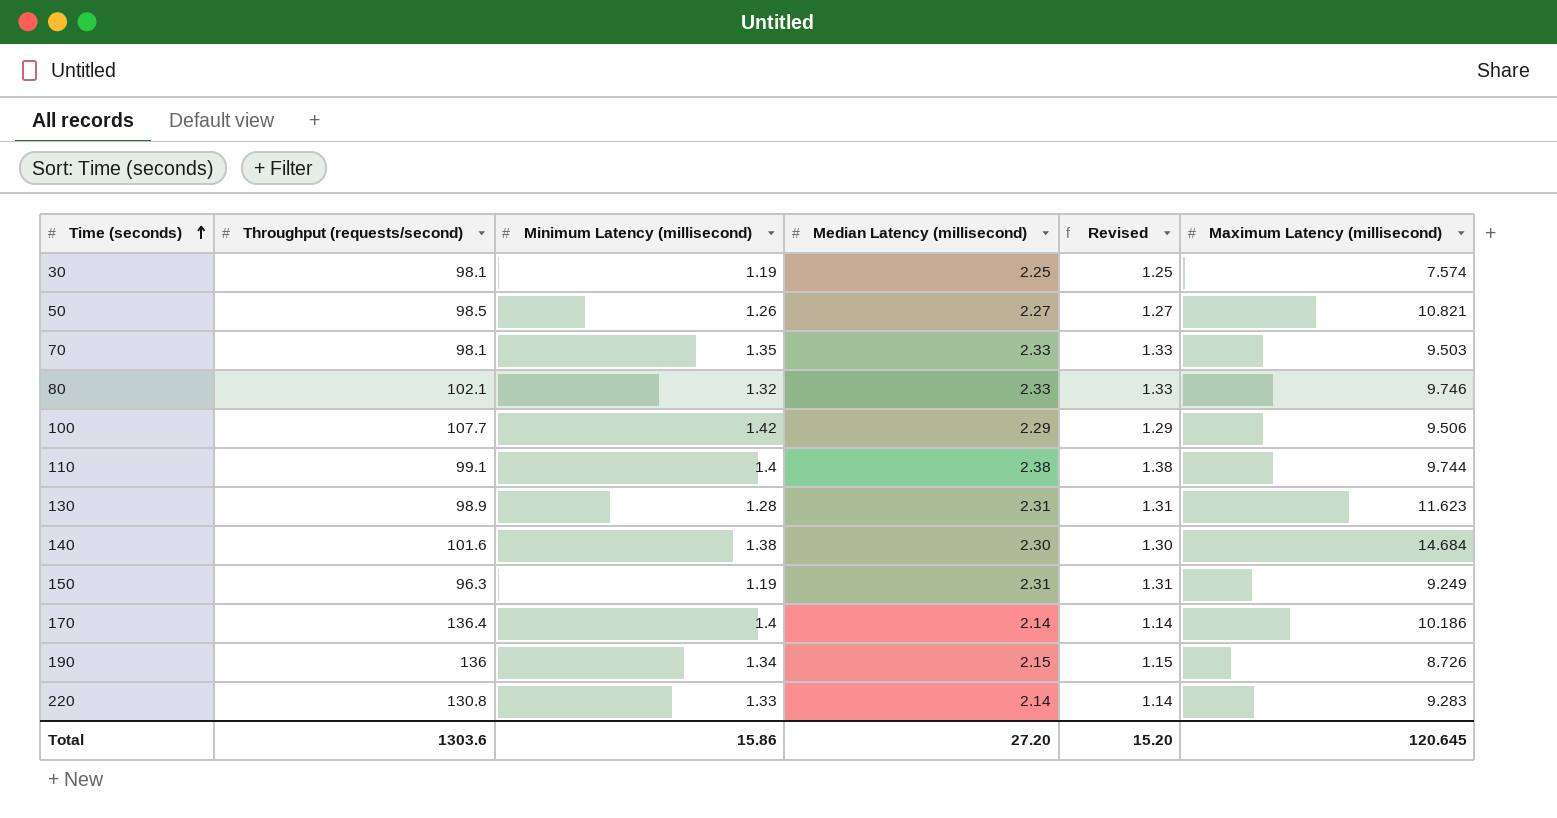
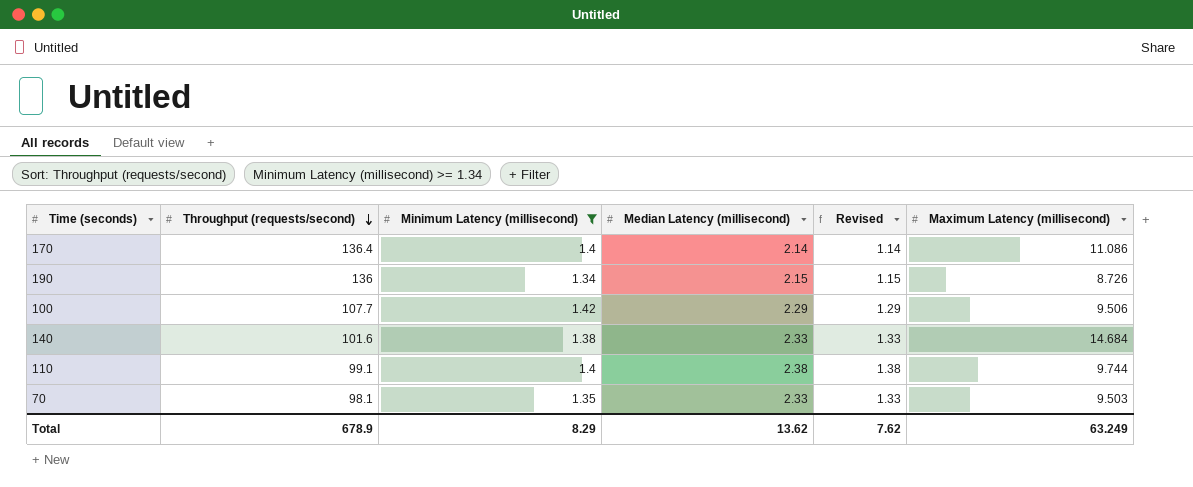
filter: none -> Minimum Latency (millisecond) >= 1.34
row order: Time (seconds) ascending -> Throughput (requests/second) descending
170 | Maximum Latency (millisecond): 10.186 -> 11.086
140 | Median Latency (millisecond): 2.30 -> 2.33
140 | Revised: 1.30 -> 1.33
Total | Throughput (requests/second): 1303.6 -> 678.9
Total | Minimum Latency (millisecond): 15.86 -> 8.29
Total | Median Latency (millisecond): 27.20 -> 13.62
Total | Revised: 15.20 -> 7.62
Total | Maximum Latency (millisecond): 120.645 -> 63.249

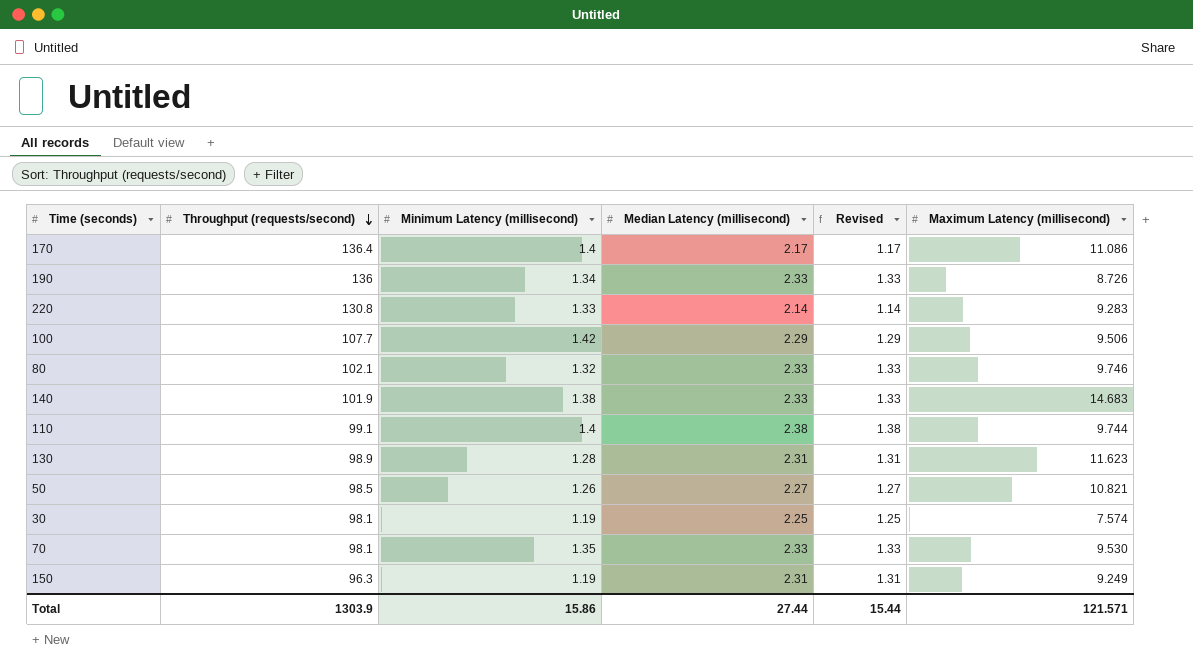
filter: Minimum Latency (millisecond) >= 1.34 -> none
170 | Median Latency (millisecond): 2.14 -> 2.17
170 | Revised: 1.14 -> 1.17
190 | Median Latency (millisecond): 2.15 -> 2.33
190 | Revised: 1.15 -> 1.33
140 | Throughput (requests/second): 101.6 -> 101.9
140 | Maximum Latency (millisecond): 14.684 -> 14.683
70 | Maximum Latency (millisecond): 9.503 -> 9.530
Total | Throughput (requests/second): 678.9 -> 1303.9
Total | Minimum Latency (millisecond): 8.29 -> 15.86
Total | Median Latency (millisecond): 13.62 -> 27.44
Total | Revised: 7.62 -> 15.44
Total | Maximum Latency (millisecond): 63.249 -> 121.571

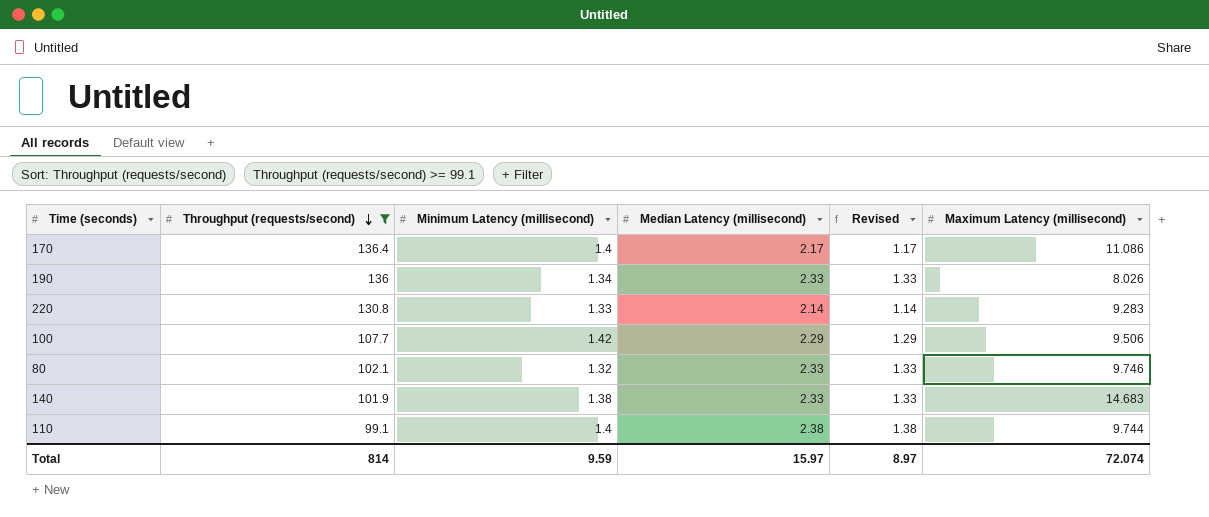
filter: none -> Throughput (requests/second) >= 99.1
190 | Maximum Latency (millisecond): 8.726 -> 8.026
Total | Throughput (requests/second): 1303.9 -> 814
Total | Minimum Latency (millisecond): 15.86 -> 9.59
Total | Median Latency (millisecond): 27.44 -> 15.97
Total | Revised: 15.44 -> 8.97
Total | Maximum Latency (millisecond): 121.571 -> 72.074

